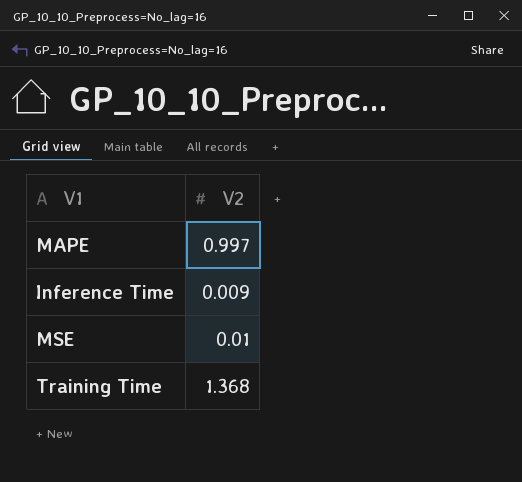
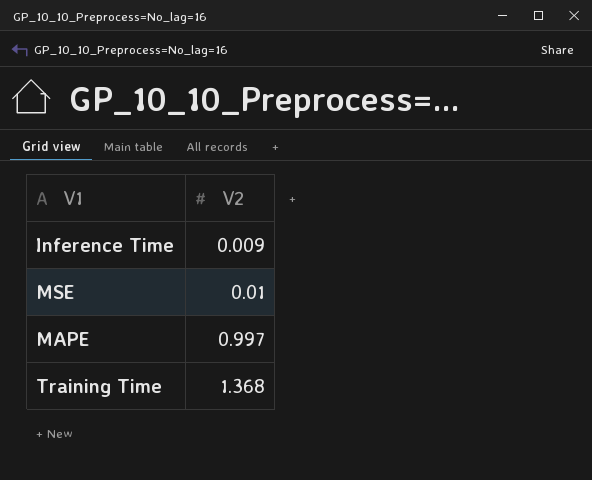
row order: none -> V2 ascending

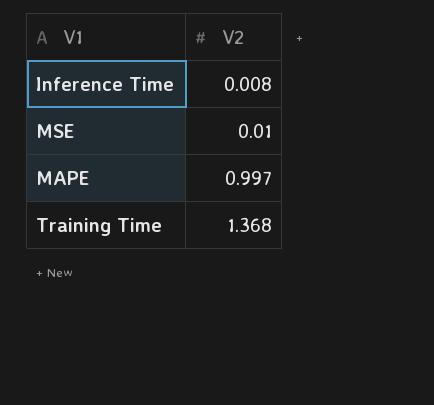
Inference Time | V2: 0.009 -> 0.008

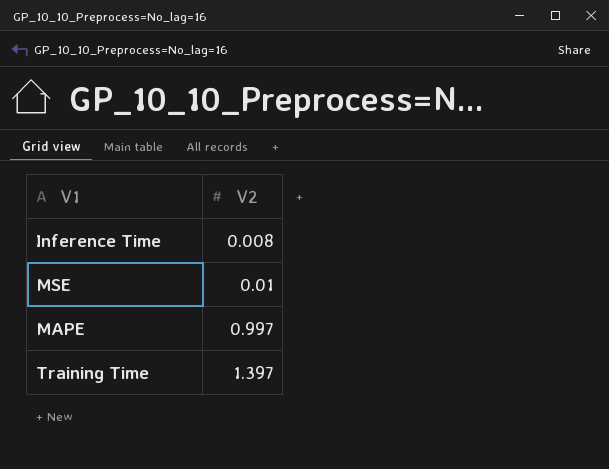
Training Time | V2: 1.368 -> 1.397

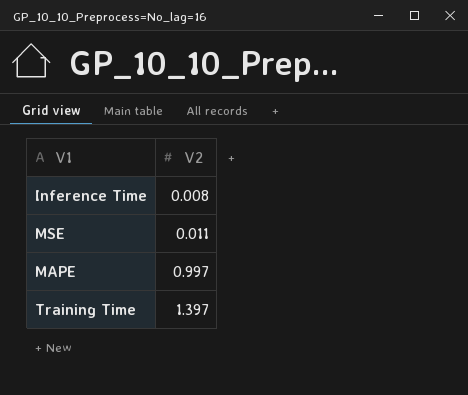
MSE | V2: 0.01 -> 0.011

